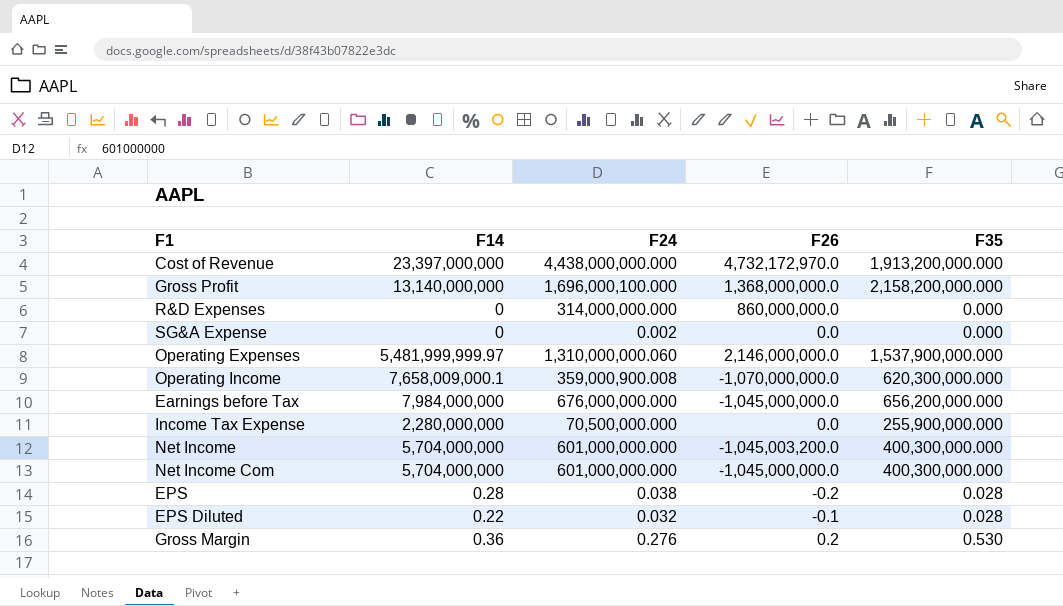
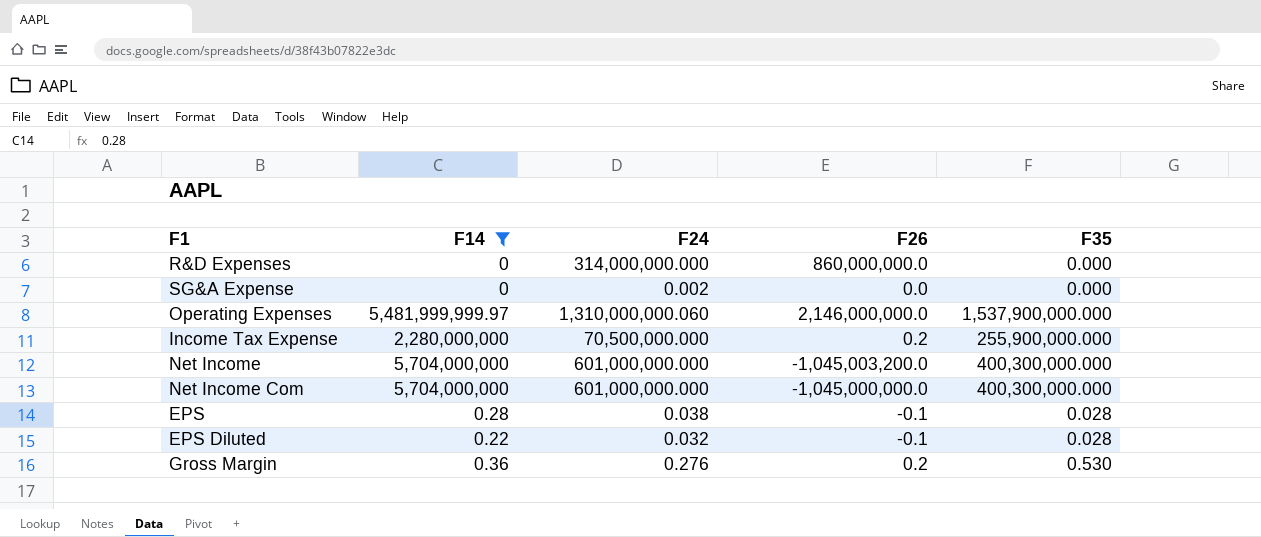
filter: none -> F14 <= 5,704,000,000
Income Tax Expense | F26: 0.0 -> 0.2
EPS | F26: -0.2 -> -0.1

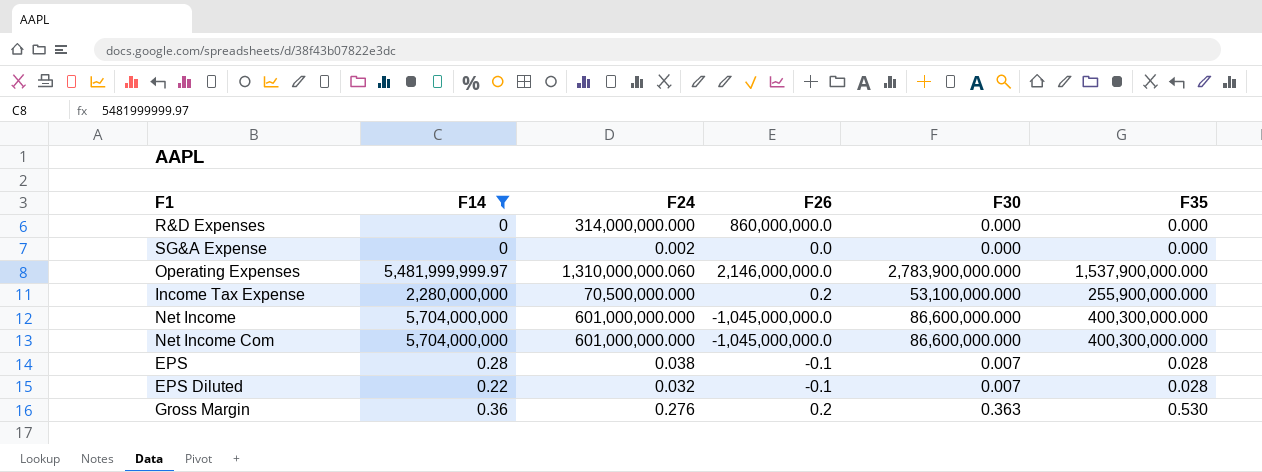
column F30 | position: none -> 5
Net Income | F26: -1,045,003,200.0 -> -1,045,000,000.0

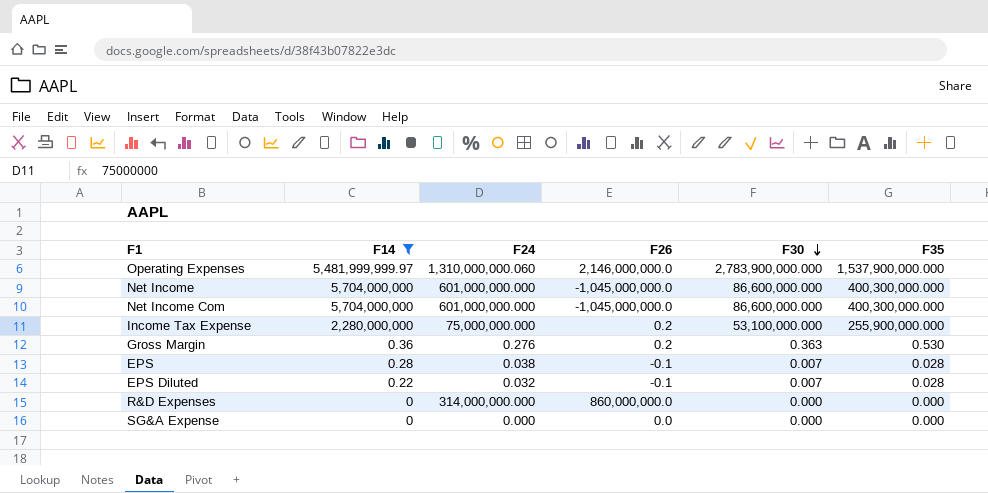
row order: none -> F30 descending
Income Tax Expense | F24: 70,500,000.000 -> 75,000,000.000
SG&A Expense | F24: 0.002 -> 0.000

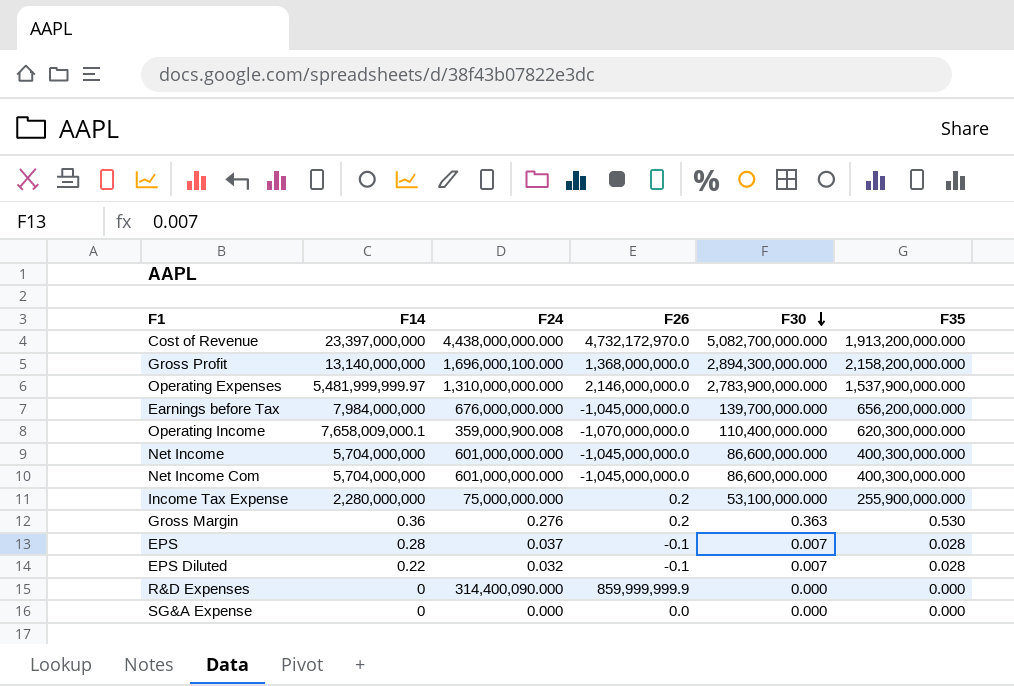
filter: F14 <= 5,704,000,000 -> none
Operating Expenses | F24: 1,310,000,000.060 -> 1,310,000,000.000
EPS | F24: 0.038 -> 0.037
R&D Expenses | F24: 314,000,000.000 -> 314,400,090.000
R&D Expenses | F26: 860,000,000.0 -> 859,999,999.9

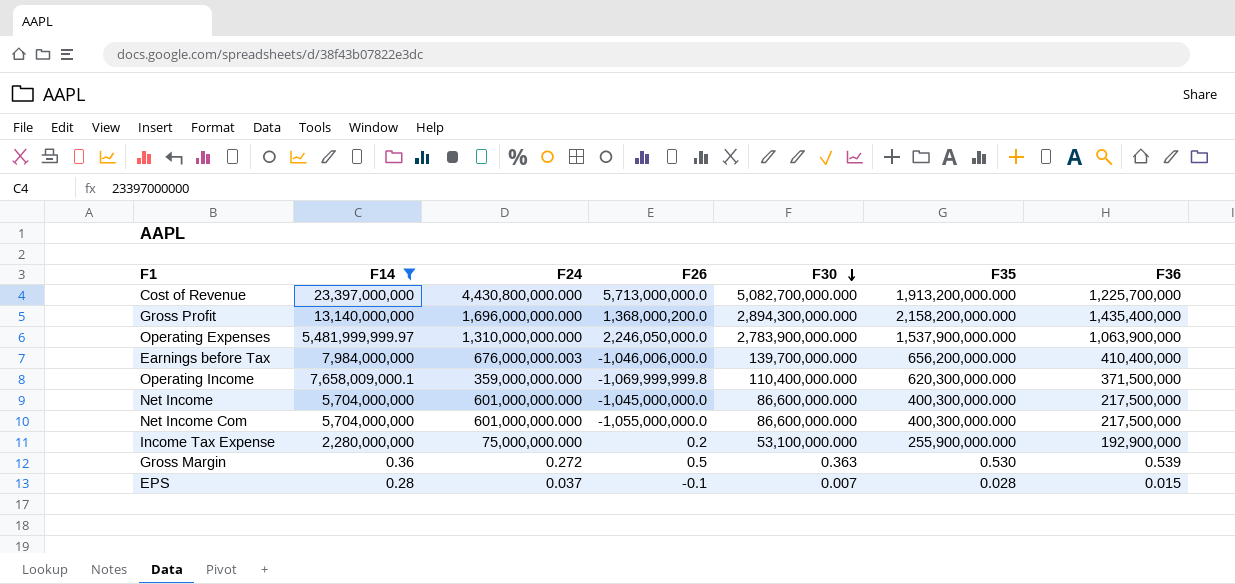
filter: none -> F14 >= 0.28
column F36 | position: none -> 7
Cost of Revenue | F24: 4,438,000,000.000 -> 4,430,800,000.000
Cost of Revenue | F26: 4,732,172,970.0 -> 5,713,000,000.0
Gross Profit | F24: 1,696,000,100.000 -> 1,696,000,000.000
Gross Profit | F26: 1,368,000,000.0 -> 1,368,000,200.0
Operating Expenses | F26: 2,146,000,000.0 -> 2,246,050,000.0
Earnings before Tax | F24: 676,000,000.000 -> 676,000,000.003
Earnings before Tax | F26: -1,045,000,000.0 -> -1,046,006,000.0
Operating Income | F24: 359,000,900.008 -> 359,000,000.000
Operating Income | F26: -1,070,000,000.0 -> -1,069,999,999.8
Net Income Com | F26: -1,045,000,000.0 -> -1,055,000,000.0
Gross Margin | F24: 0.276 -> 0.272
Gross Margin | F26: 0.2 -> 0.5

